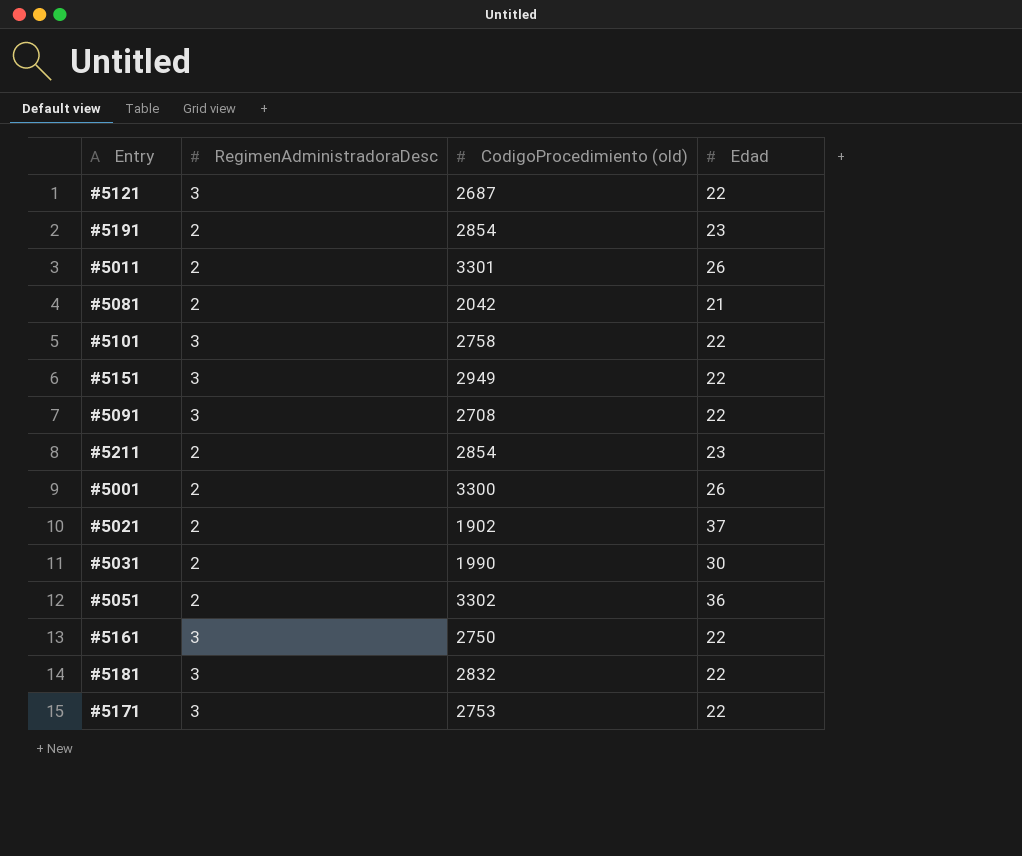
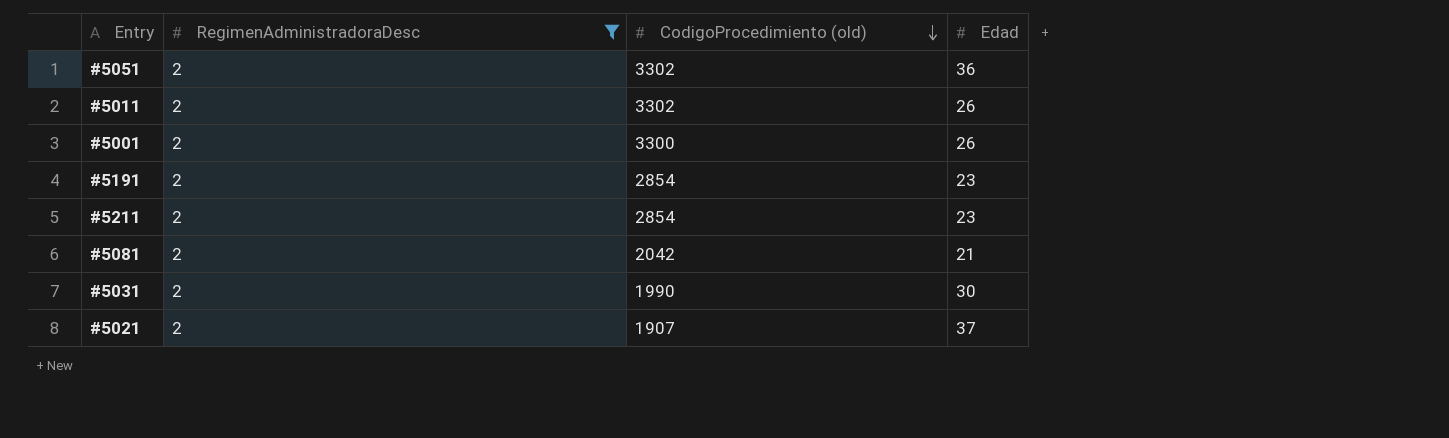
filter: none -> RegimenAdministradoraDesc = 2
row order: none -> CodigoProcedimiento (old) descending
#5011 | CodigoProcedimiento (old): 3301 -> 3302
#5021 | CodigoProcedimiento (old): 1902 -> 1907

